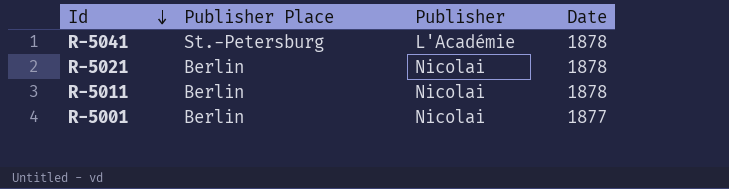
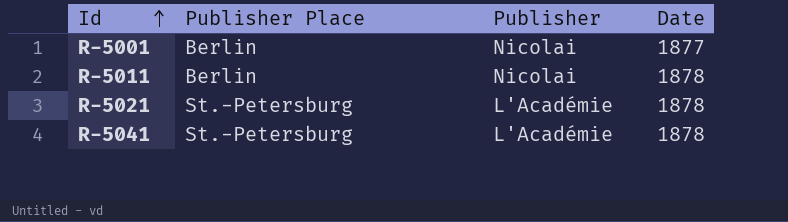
row order: Id descending -> Id ascending
R-5021 | Publisher Place: Berlin -> St.-Petersburg
R-5021 | Publisher: Nicolai -> L'Académie

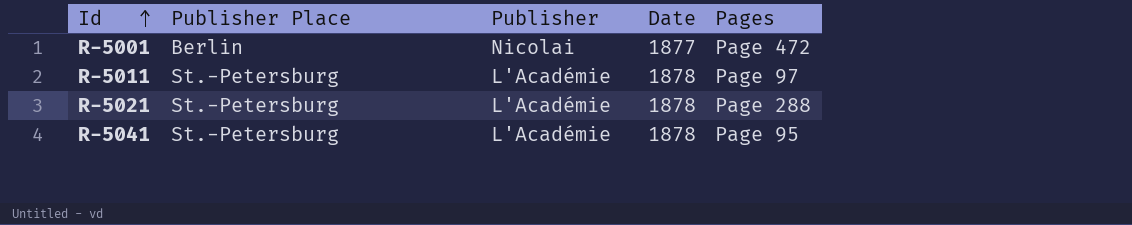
column Pages | position: none -> 5
R-5011 | Publisher Place: Berlin -> St.-Petersburg
R-5011 | Publisher: Nicolai -> L'Académie

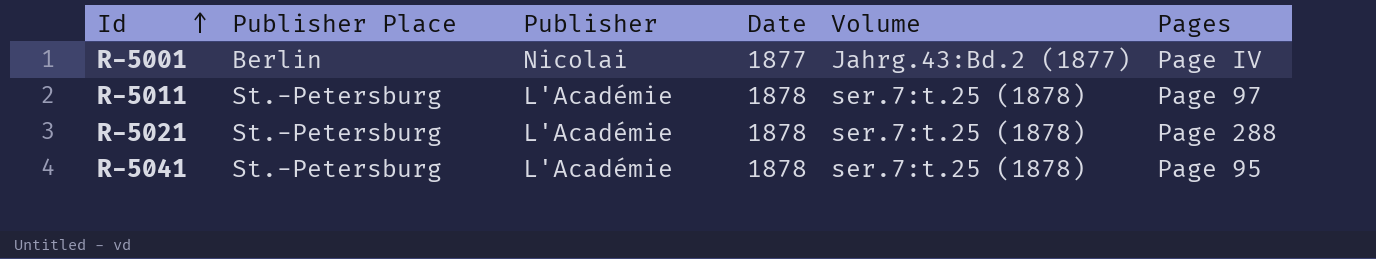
column Volume | position: none -> 5
R-5001 | Pages: Page 472 -> Page IV

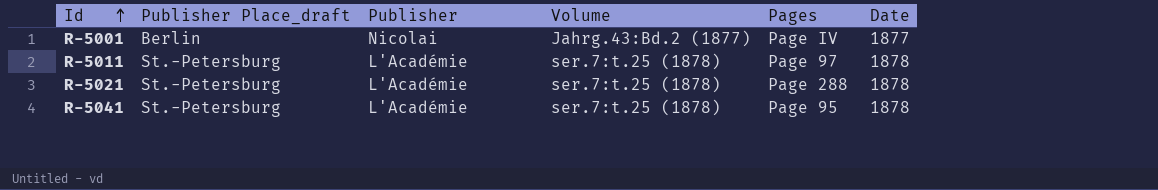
column name: Publisher Place -> Publisher Place_draft
column Date | position: 4 -> 6

